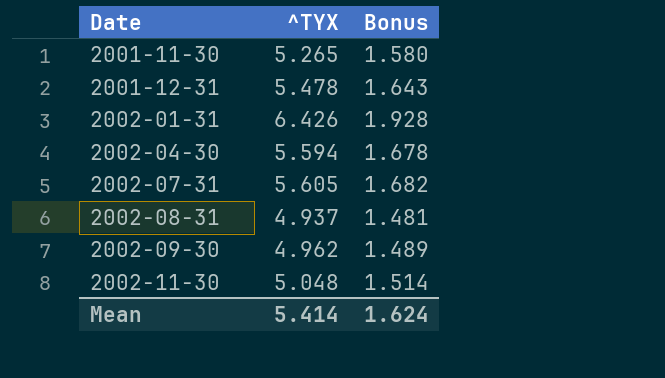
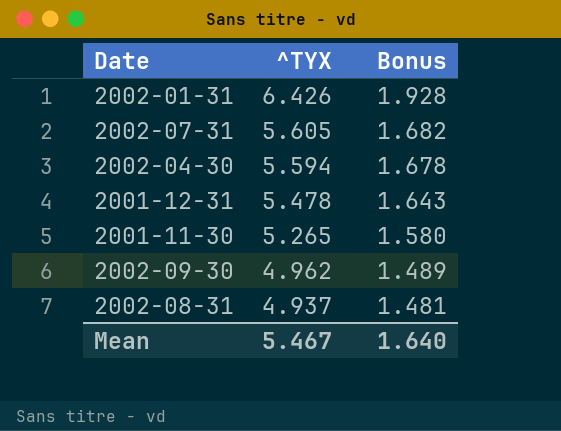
row order: Date ascending -> ^TYX descending
row 2002-11-30: 5.048 | 1.514 -> none
Mean | ^TYX: 5.414 -> 5.467
Mean | Bonus: 1.624 -> 1.640

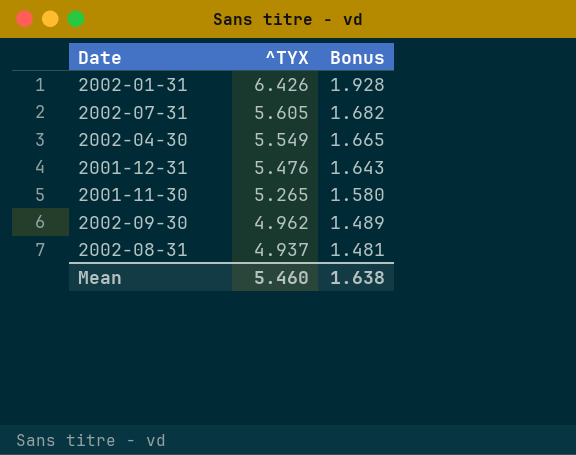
2002-04-30 | ^TYX: 5.594 -> 5.549
2002-04-30 | Bonus: 1.678 -> 1.665
2001-12-31 | ^TYX: 5.478 -> 5.476
Mean | ^TYX: 5.467 -> 5.460
Mean | Bonus: 1.640 -> 1.638

